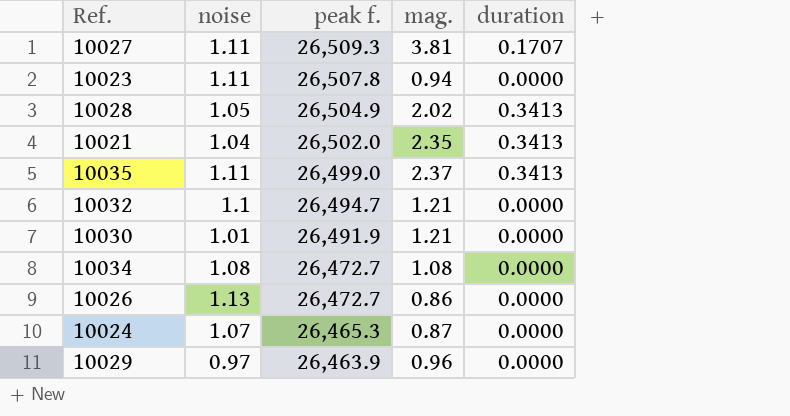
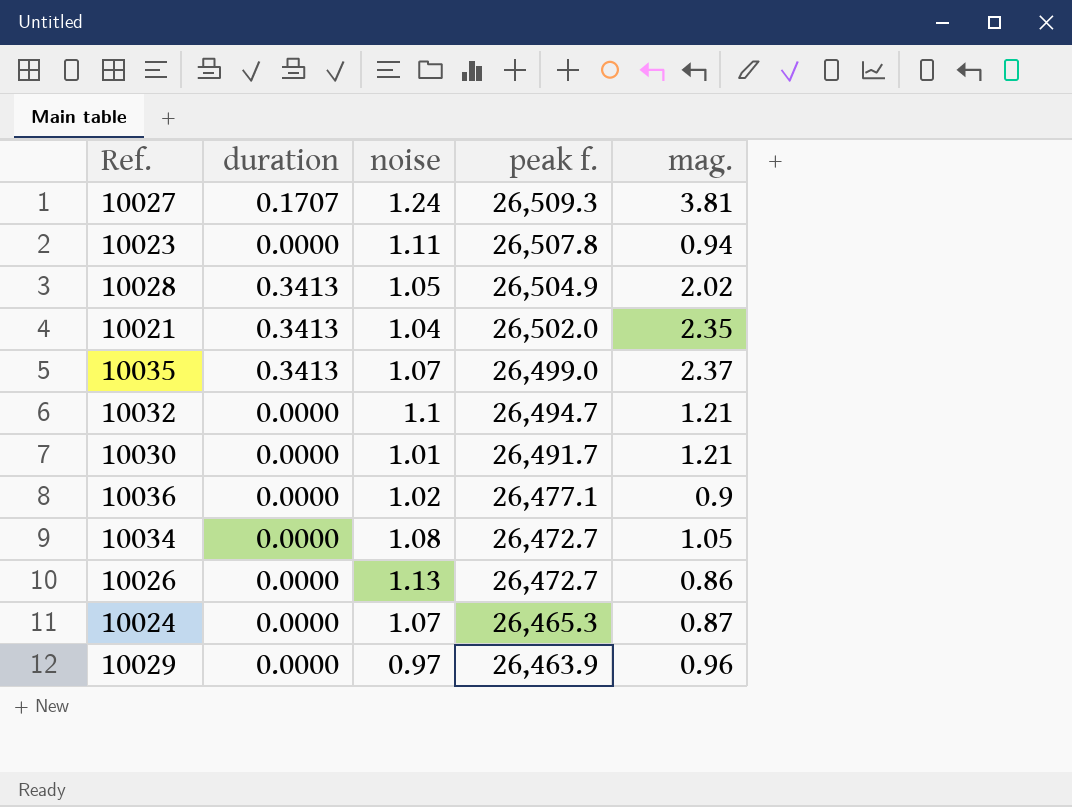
column duration | position: 5 -> 2
10027 | noise: 1.11 -> 1.24
10035 | noise: 1.11 -> 1.07
10030 | peak f.: 26,491.9 -> 26,491.7
row 10036: none -> 0.0000 | 1.02 | 26,477.1 | 0.9
10034 | mag.: 1.08 -> 1.05

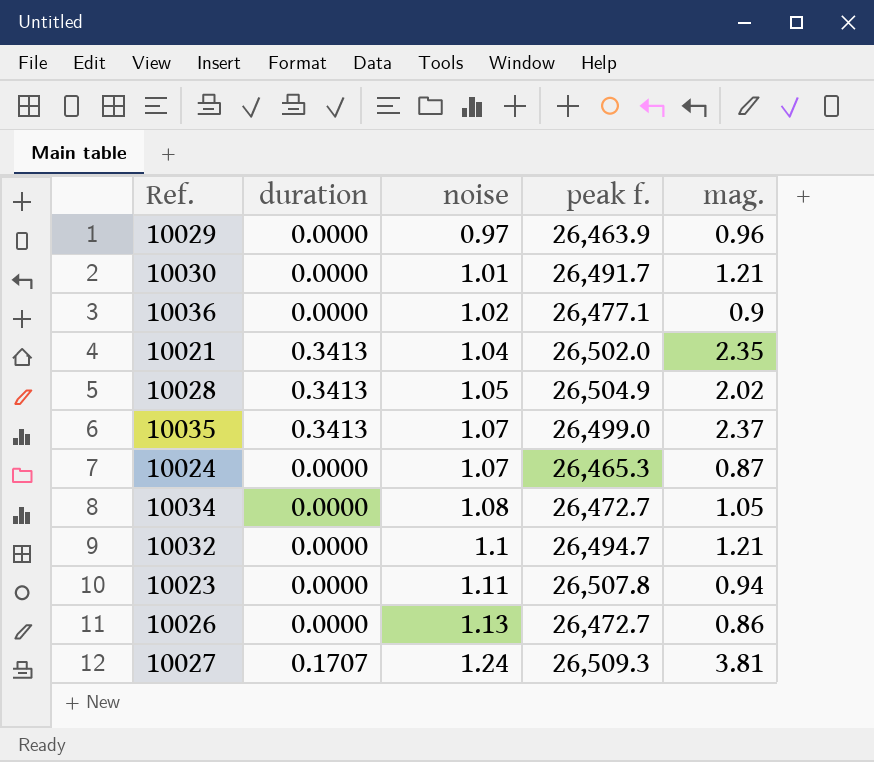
row order: peak f. descending -> noise ascending

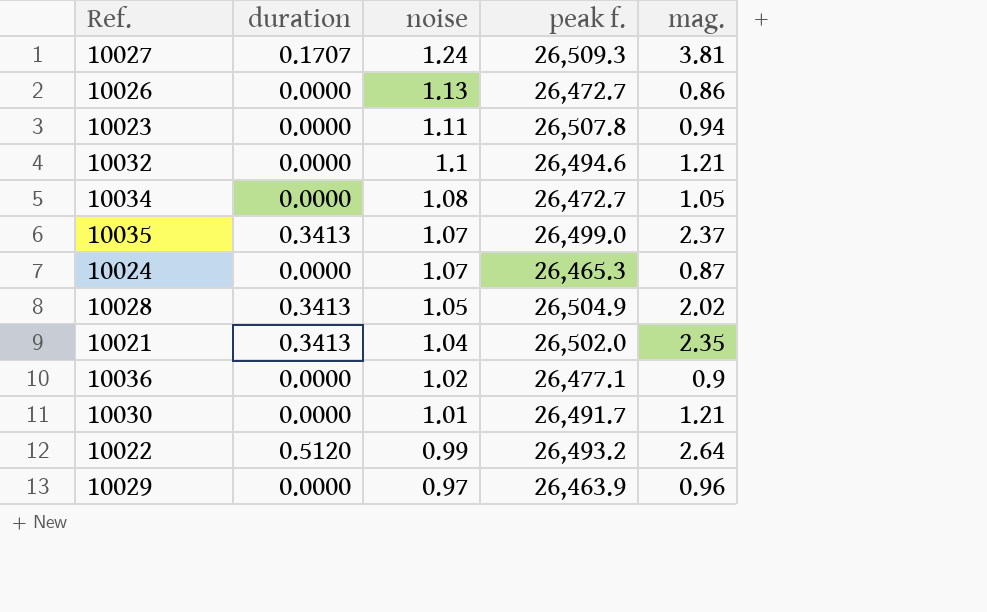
row order: noise ascending -> noise descending
10032 | peak f.: 26,494.7 -> 26,494.6
row 10022: none -> 0.5120 | 0.99 | 26,493.2 | 2.64

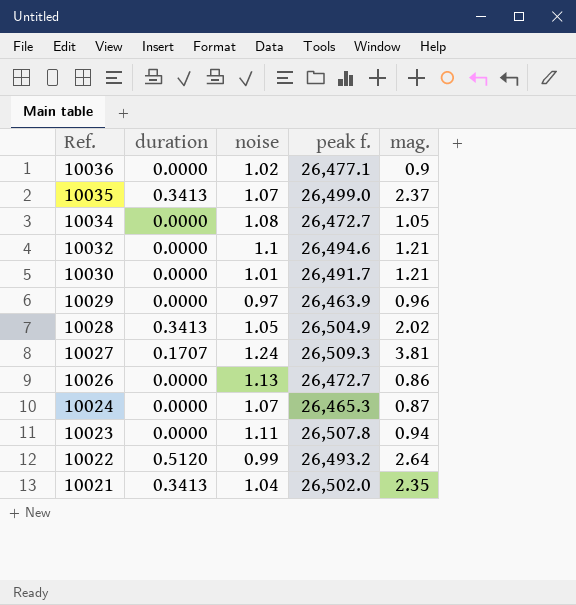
row order: noise descending -> Ref. descending

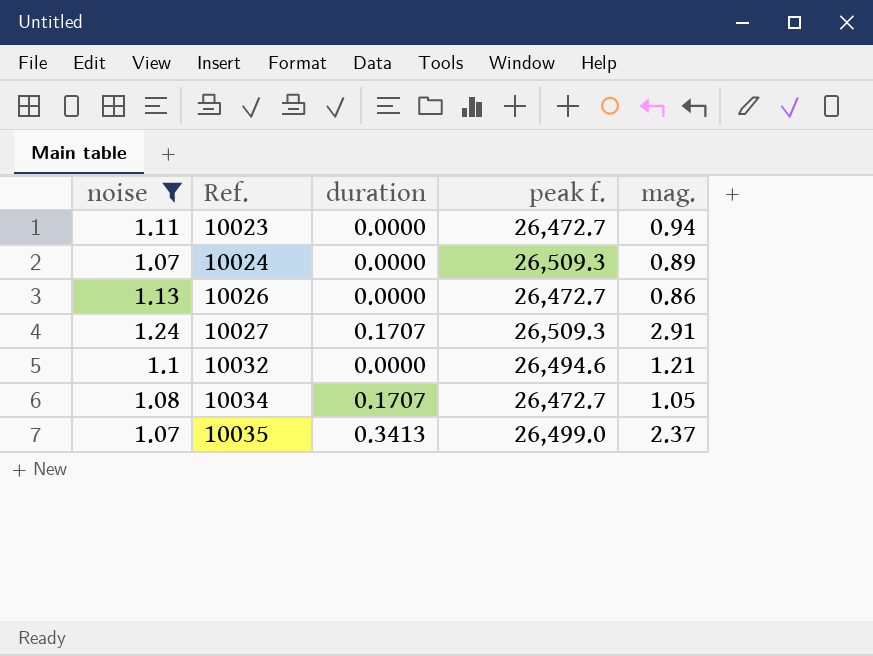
filter: none -> noise >= 1.07
row order: Ref. descending -> Ref. ascending
column noise | position: 3 -> 1
10023 | peak f.: 26,507.8 -> 26,472.7
10024 | peak f.: 26,465.3 -> 26,509.3
10024 | mag.: 0.87 -> 0.89
10027 | mag.: 3.81 -> 2.91
10034 | duration: 0.0000 -> 0.1707

